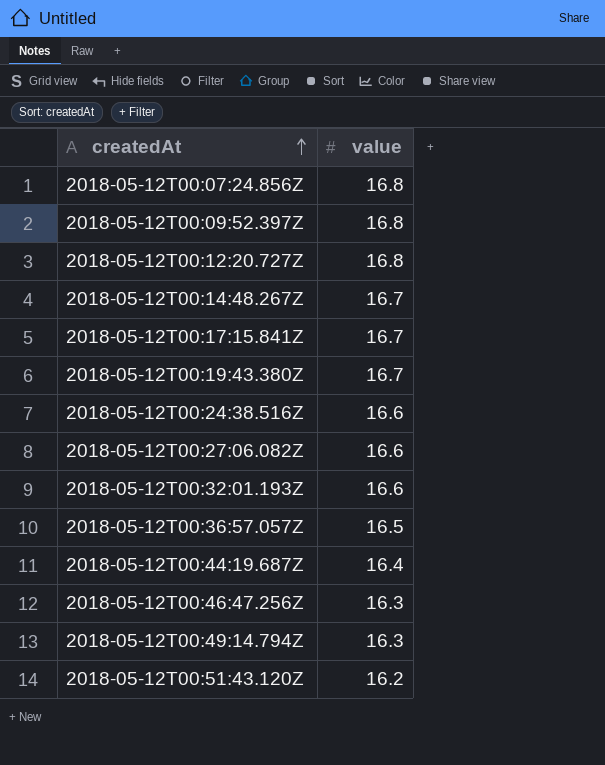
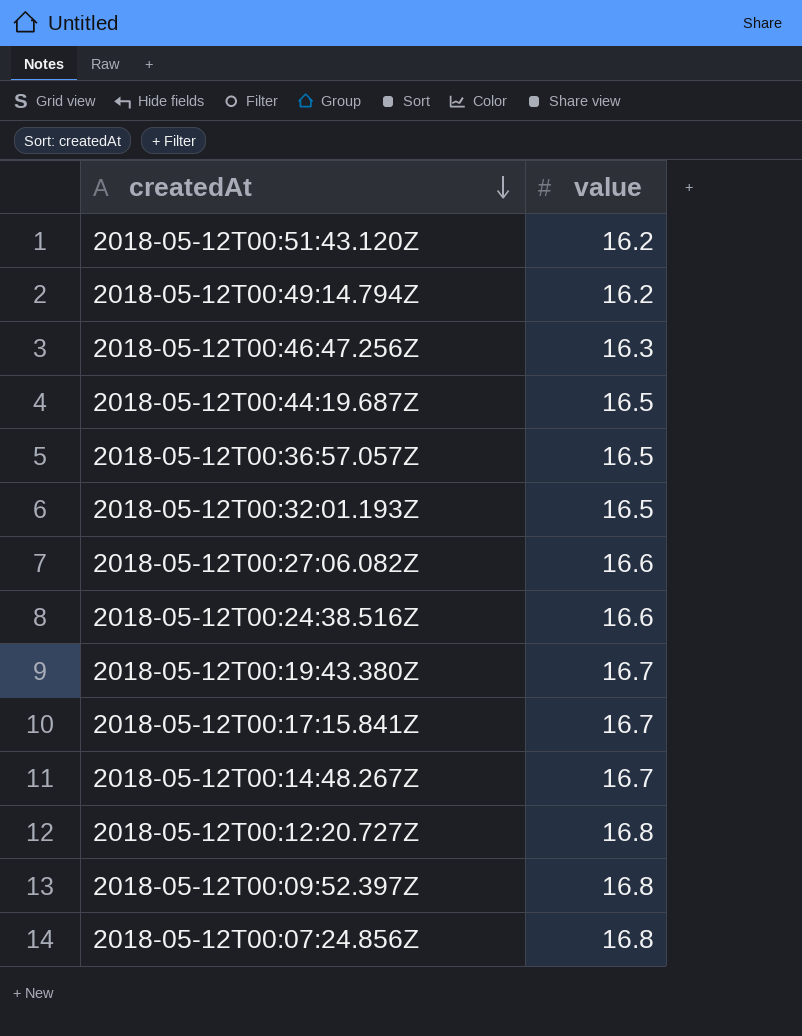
row order: createdAt ascending -> createdAt descending
2018-05-12T00:49:14.794Z | value: 16.3 -> 16.2
2018-05-12T00:44:19.687Z | value: 16.4 -> 16.5
2018-05-12T00:32:01.193Z | value: 16.6 -> 16.5

